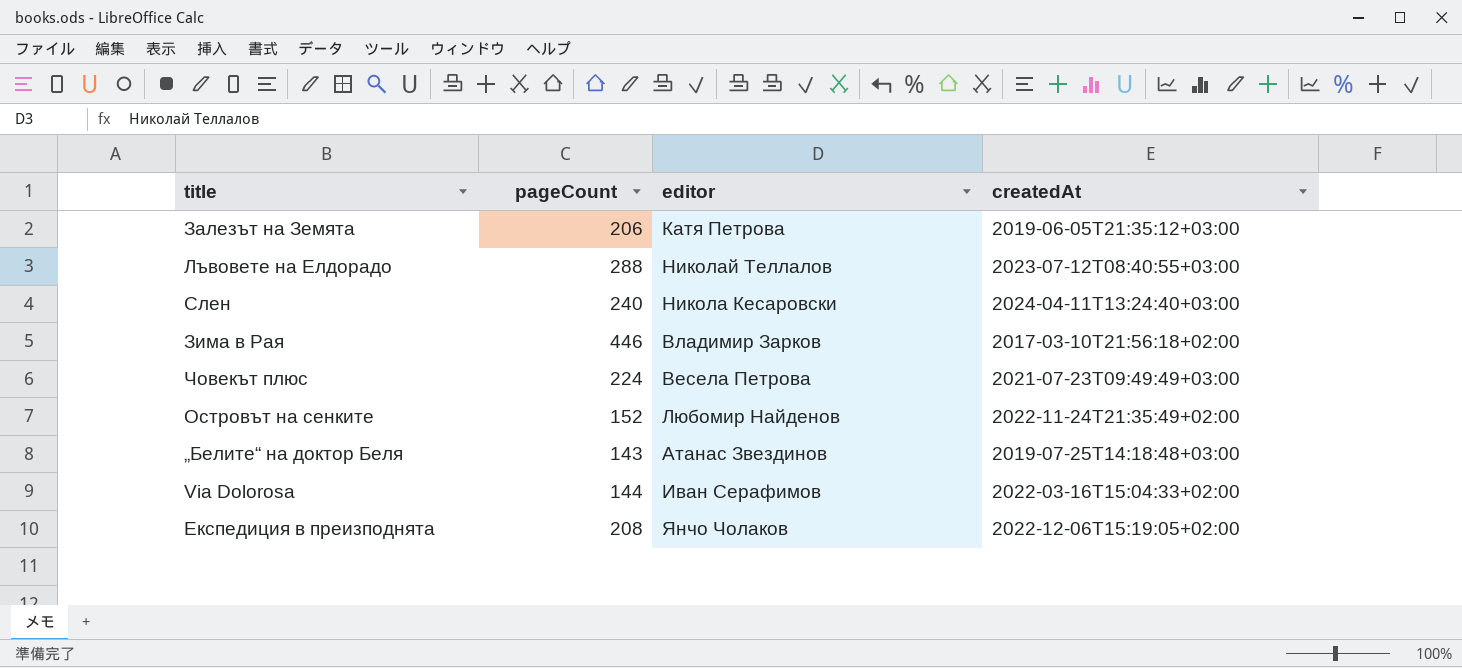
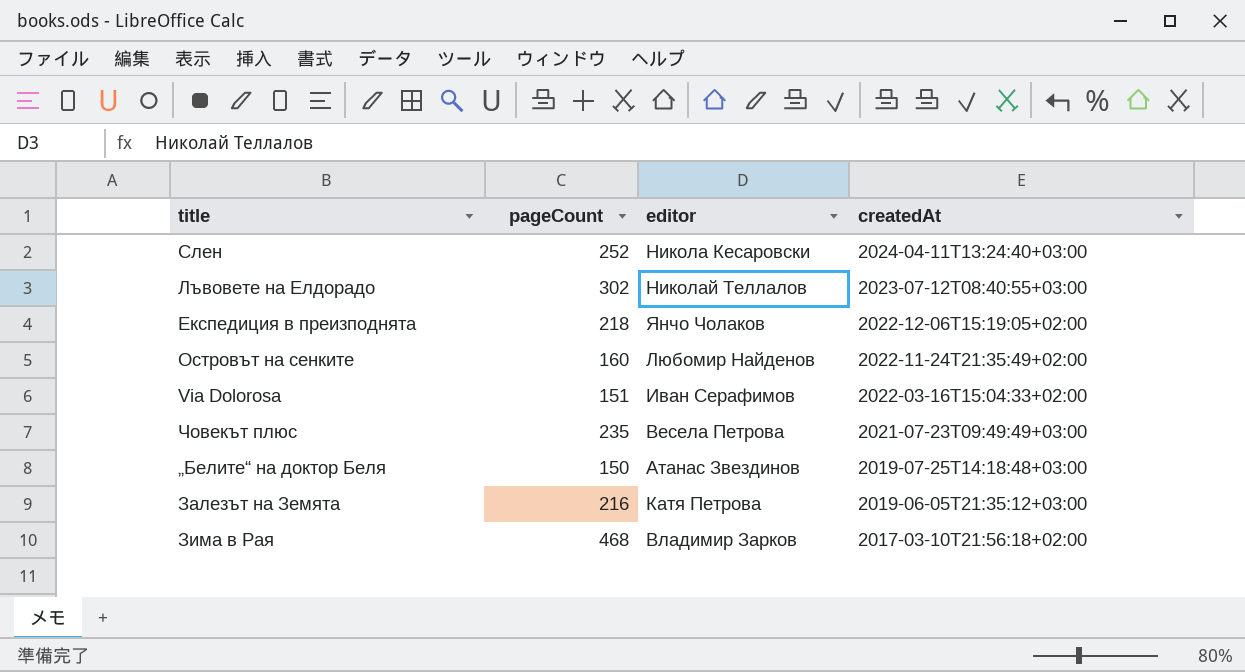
row order: none -> createdAt descending
Слен | pageCount: 240 -> 252
Лъвовете на Елдорадо | pageCount: 288 -> 302
Експедиция в преизподнята | pageCount: 208 -> 218
Островът на сенките | pageCount: 152 -> 160
Via Dolorosa | pageCount: 144 -> 151
Човекът плюс | pageCount: 224 -> 235
„Белите“ на доктор Беля | pageCount: 143 -> 150
Залезът на Земята | pageCount: 206 -> 216
Зима в Рая | pageCount: 446 -> 468

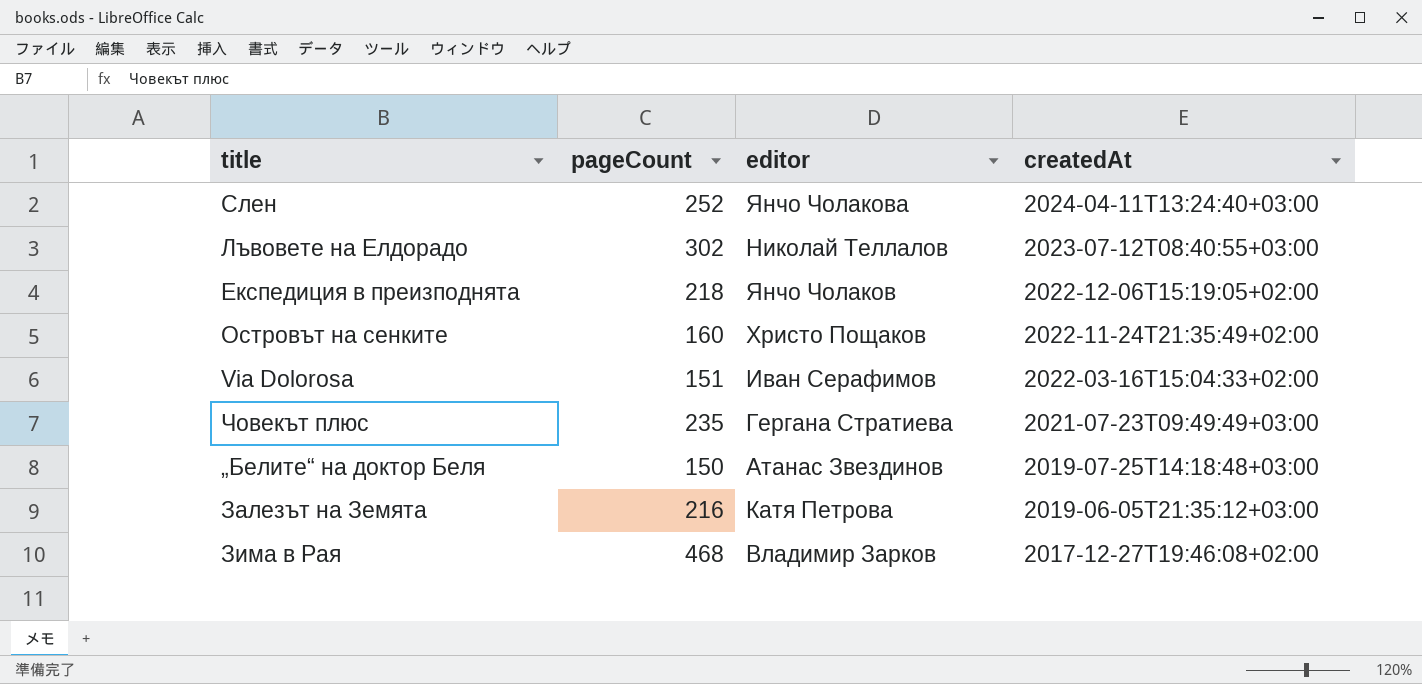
Слен | editor: Никола Кесаровски -> Янчо Чолакова
Островът на сенките | editor: Любомир Найденов -> Христо Пощаков
Човекът плюс | editor: Весела Петрова -> Гергана Стратиева
Зима в Рая | createdAt: 2017-03-10T21:56:18+02:00 -> 2017-12-27T19:46:08+02:00

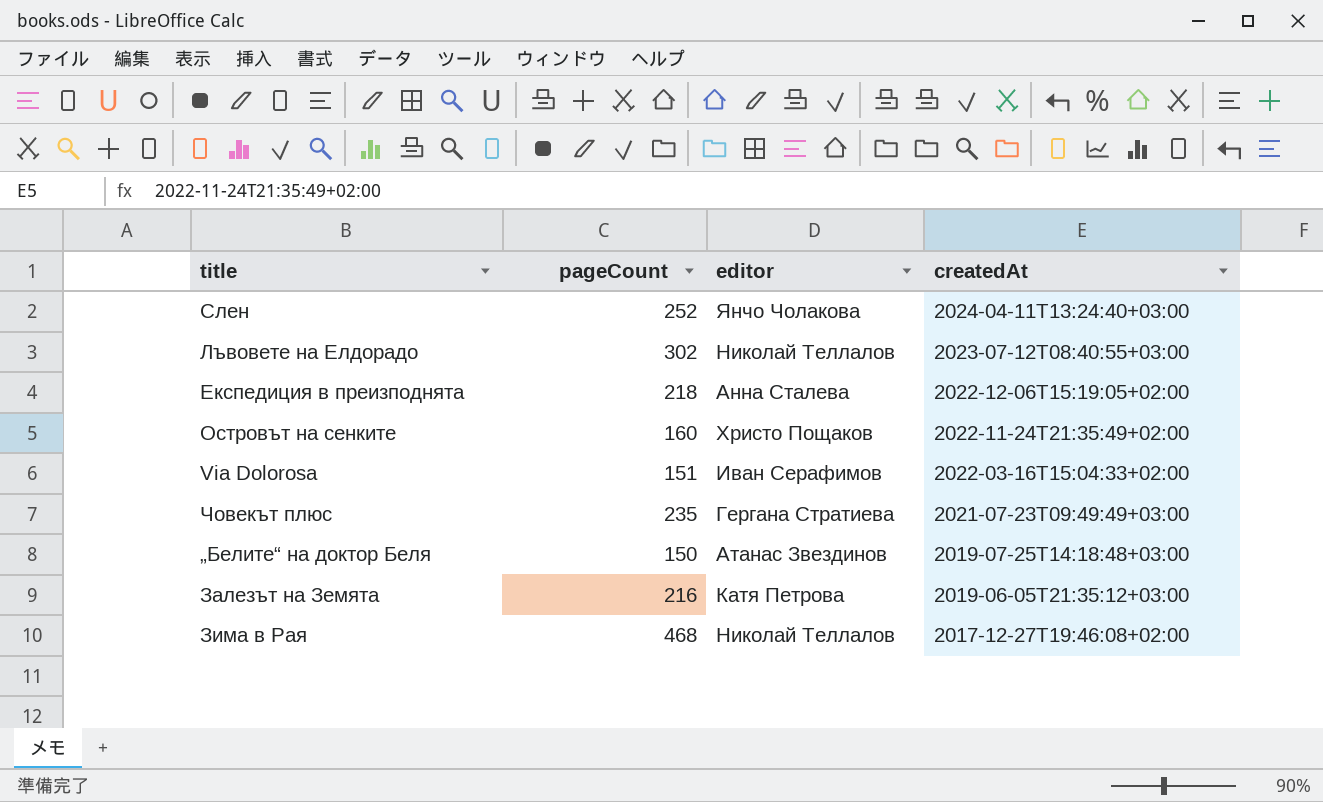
Експедиция в преизподнята | editor: Янчо Чолаков -> Анна Сталева
Зима в Рая | editor: Владимир Зарков -> Николай Теллалов

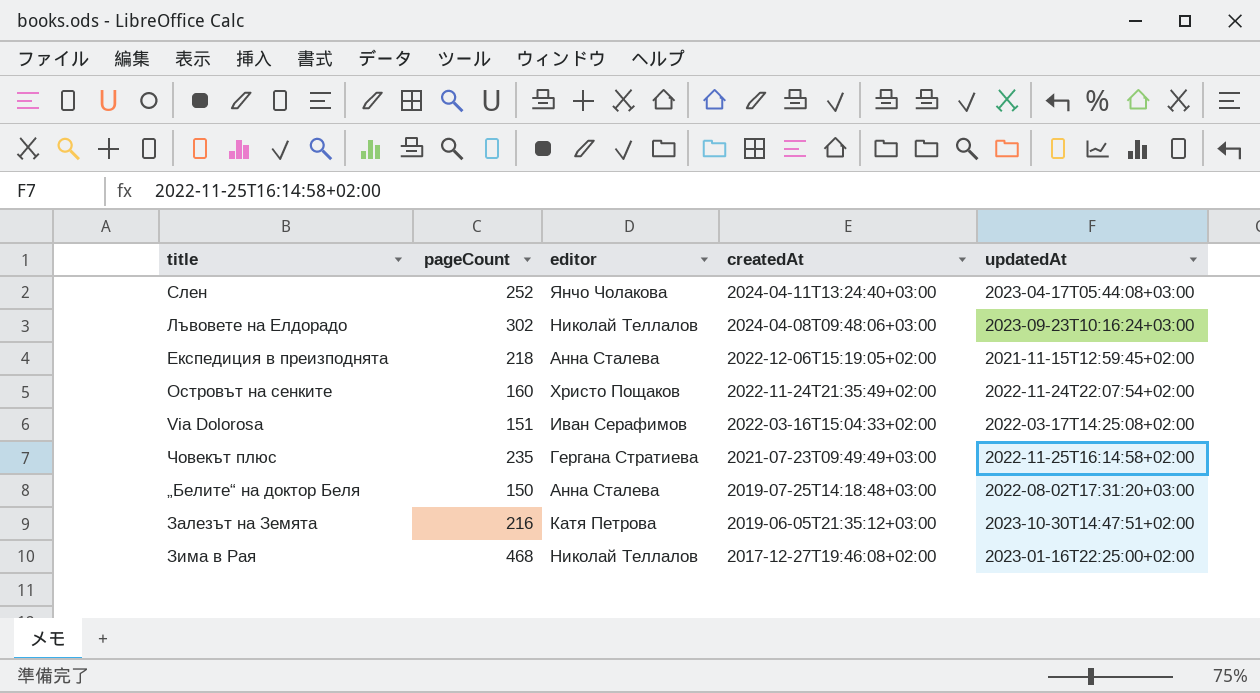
column updatedAt | position: none -> 5
Лъвовете на Елдорадо | createdAt: 2023-07-12T08:40:55+03:00 -> 2024-04-08T09:48:06+03:00
„Белите“ на доктор Беля | editor: Атанас Звездинов -> Анна Сталева

